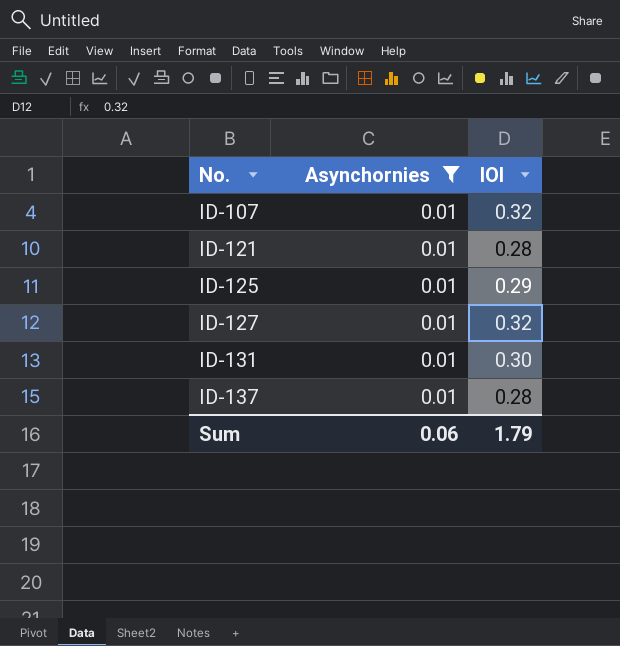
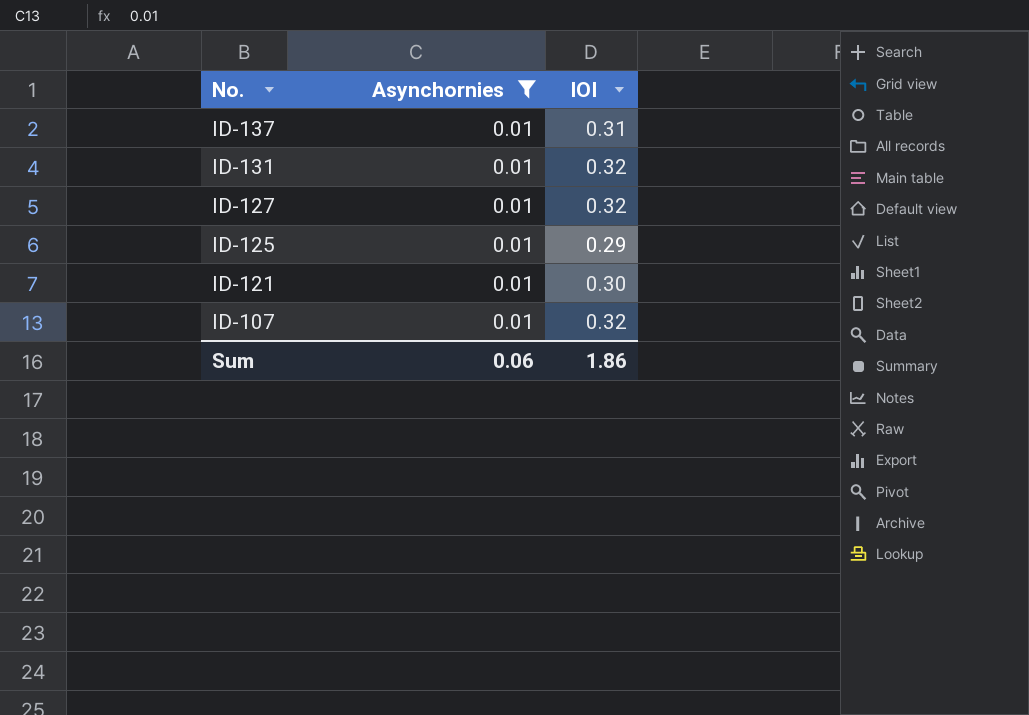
row order: No. ascending -> No. descending
ID-137 | IOI: 0.28 -> 0.31
ID-131 | IOI: 0.30 -> 0.32
ID-121 | IOI: 0.28 -> 0.30
Sum | IOI: 1.79 -> 1.86

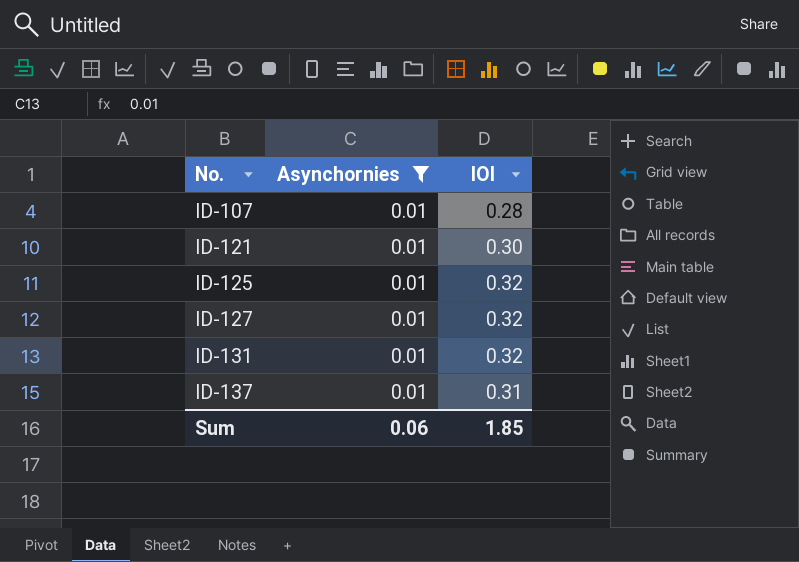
row order: No. descending -> No. ascending
ID-107 | IOI: 0.32 -> 0.28
ID-125 | IOI: 0.29 -> 0.32
Sum | IOI: 1.86 -> 1.85

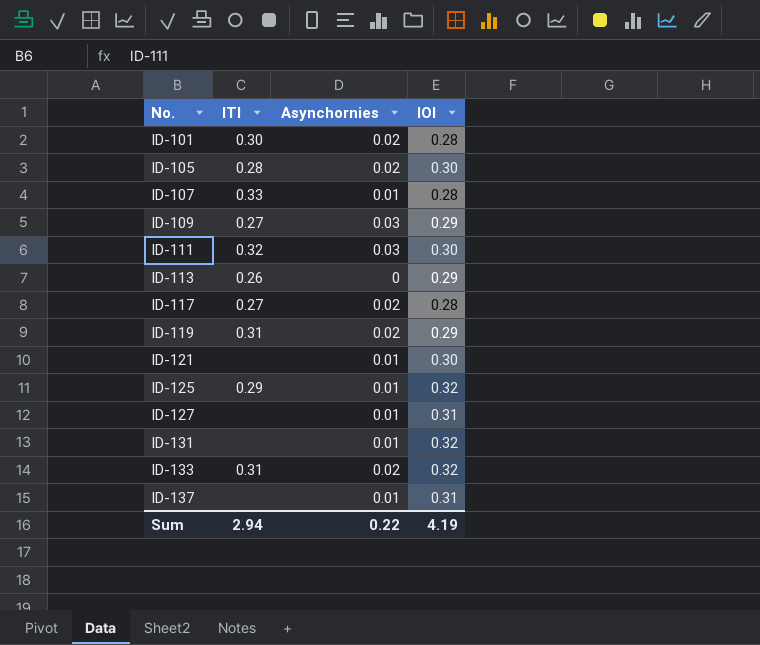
filter: Asynchornies = 0.01 -> none
column ITI | position: none -> 2
ID-127 | IOI: 0.32 -> 0.31
Sum | Asynchornies: 0.06 -> 0.22
Sum | IOI: 1.85 -> 4.19

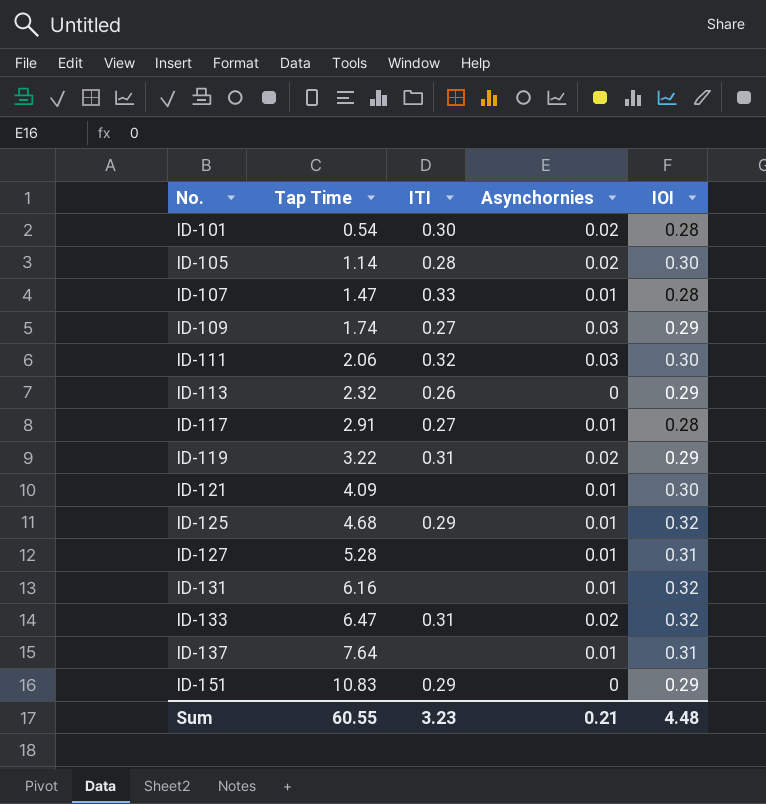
column Tap Time | position: none -> 2
ID-117 | Asynchornies: 0.02 -> 0.01
row ID-151: none -> 10.83 | 0.29 | 0 | 0.29
Sum | ITI: 2.94 -> 3.23
Sum | Asynchornies: 0.22 -> 0.21
Sum | IOI: 4.19 -> 4.48

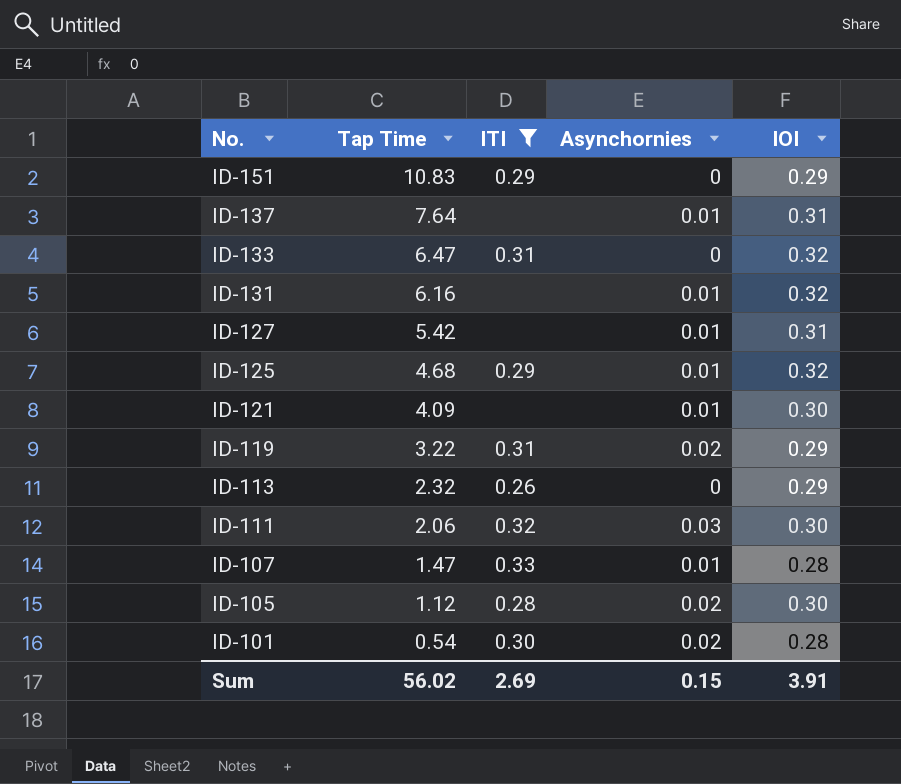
filter: none -> ITI != 0.27
row order: No. ascending -> No. descending
ID-133 | Asynchornies: 0.02 -> 0
ID-127 | Tap Time: 5.28 -> 5.42
ID-105 | Tap Time: 1.14 -> 1.12
Sum | Tap Time: 60.55 -> 56.02
Sum | ITI: 3.23 -> 2.69
Sum | Asynchornies: 0.21 -> 0.15
Sum | IOI: 4.48 -> 3.91

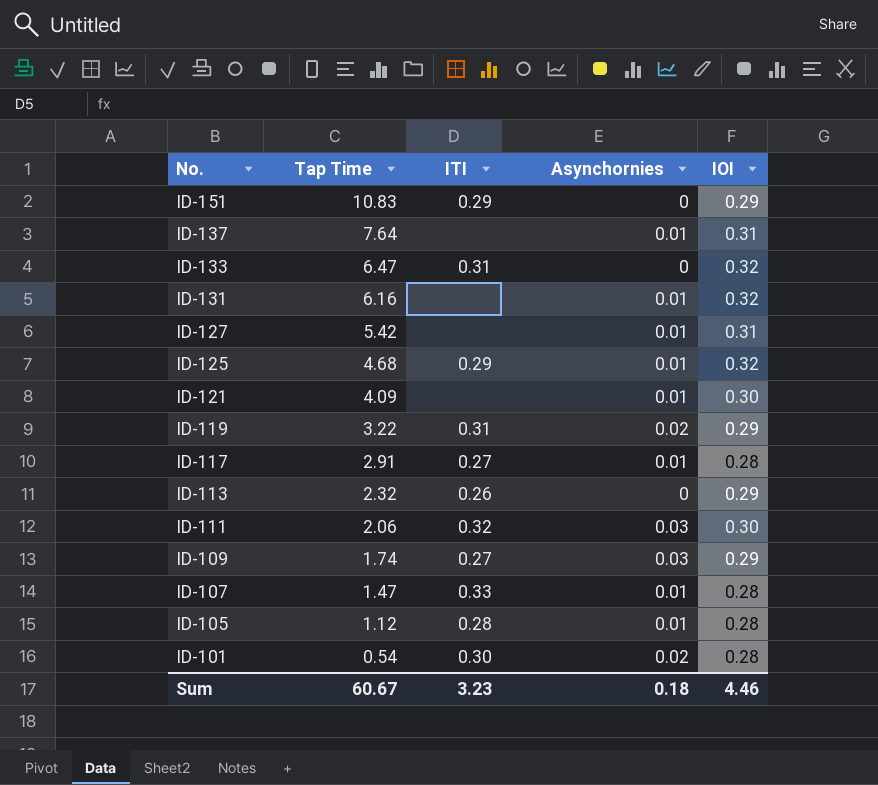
filter: ITI != 0.27 -> none
ID-105 | Asynchornies: 0.02 -> 0.01
ID-105 | IOI: 0.30 -> 0.28
Sum | Tap Time: 56.02 -> 60.67
Sum | ITI: 2.69 -> 3.23
Sum | Asynchornies: 0.15 -> 0.18
Sum | IOI: 3.91 -> 4.46

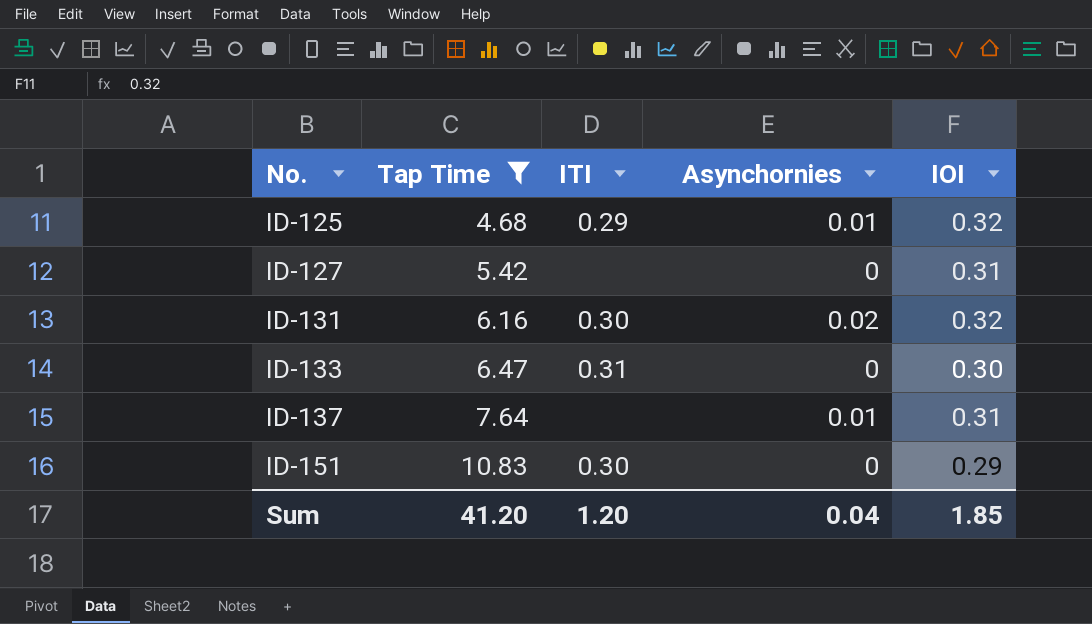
filter: none -> Tap Time >= 4.68
row order: No. descending -> No. ascending
ID-127 | Asynchornies: 0.01 -> 0
ID-131 | ITI: none -> 0.30
ID-131 | Asynchornies: 0.01 -> 0.02
ID-133 | IOI: 0.32 -> 0.30
ID-151 | ITI: 0.29 -> 0.30
Sum | Tap Time: 60.67 -> 41.20
Sum | ITI: 3.23 -> 1.20
Sum | Asynchornies: 0.18 -> 0.04
Sum | IOI: 4.46 -> 1.85

